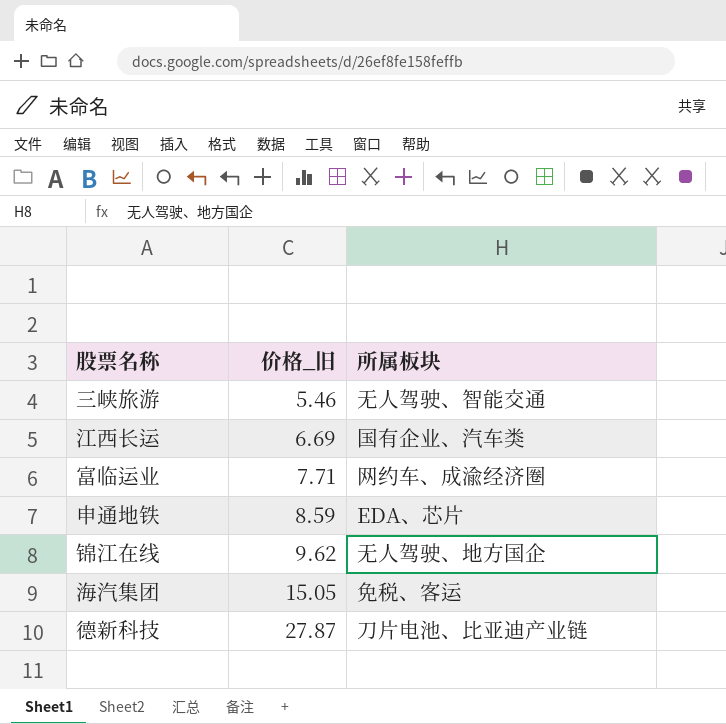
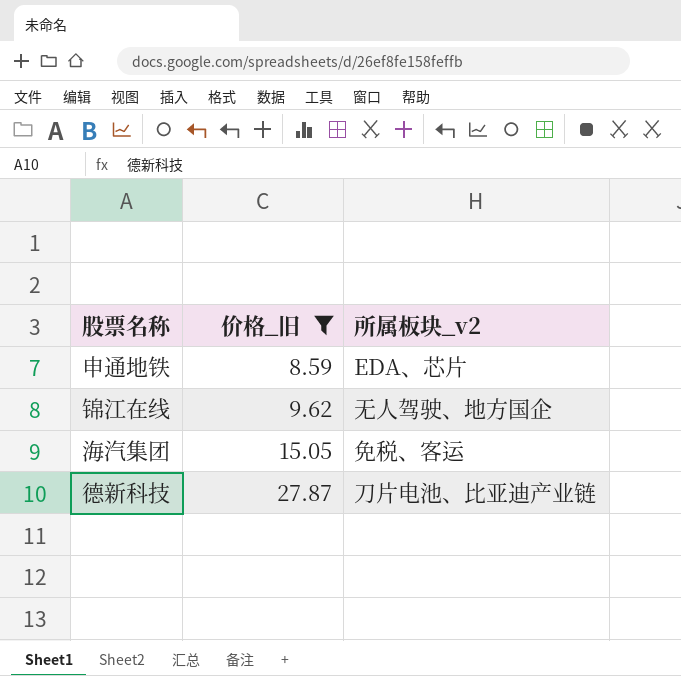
filter: none -> 价格_旧 >= 8.59
column name: 所属板块 -> 所属板块_v2

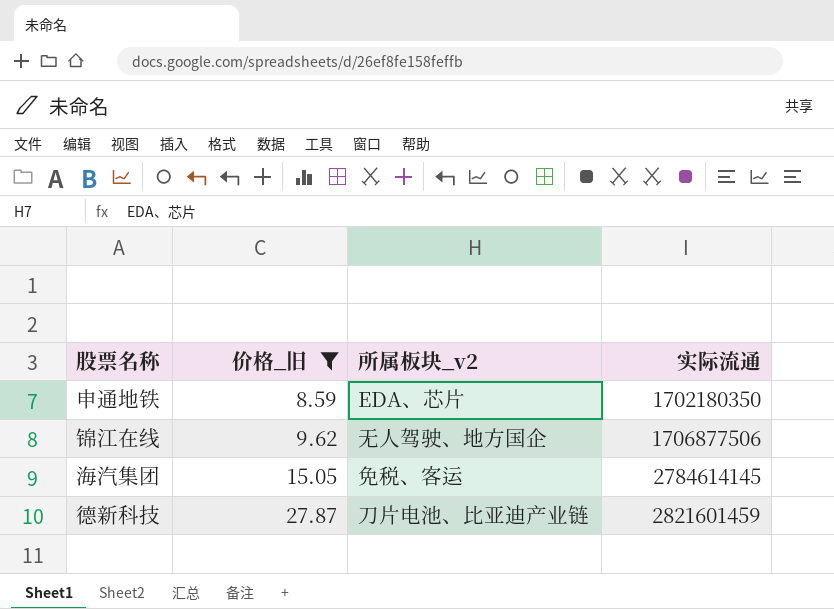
column 实际流通 | position: none -> 4

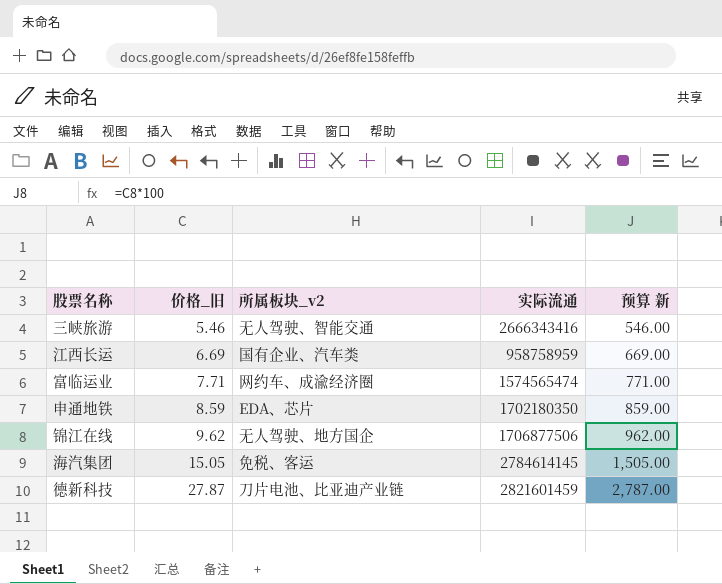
filter: 价格_旧 >= 8.59 -> none
column 预算 新 | formula: none -> [价格_旧] * 100

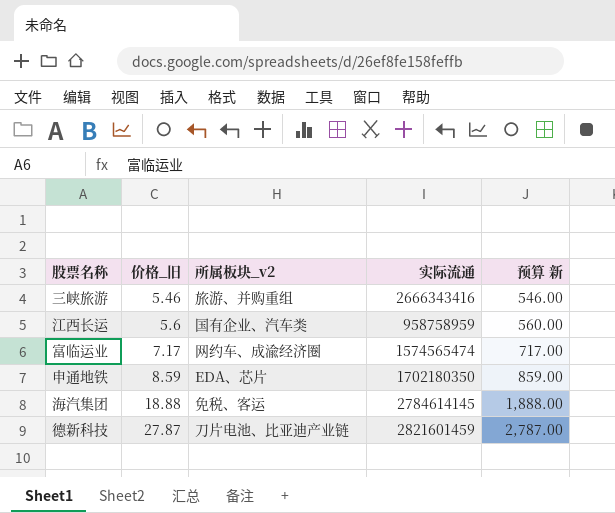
row 锦江在线: 9.62 | 无人驾驶、地方国企 | 1706877506 | 962.00 -> none
三峡旅游 | 所属板块_v2: 无人驾驶、智能交通 -> 旅游、并购重组
江西长运 | 价格_旧: 6.69 -> 5.6
江西长运 | 预算 新: 669.00 -> 560.00
富临运业 | 价格_旧: 7.71 -> 7.17
富临运业 | 预算 新: 771.00 -> 717.00
海汽集团 | 价格_旧: 15.05 -> 18.88
海汽集团 | 预算 新: 1,505.00 -> 1,888.00

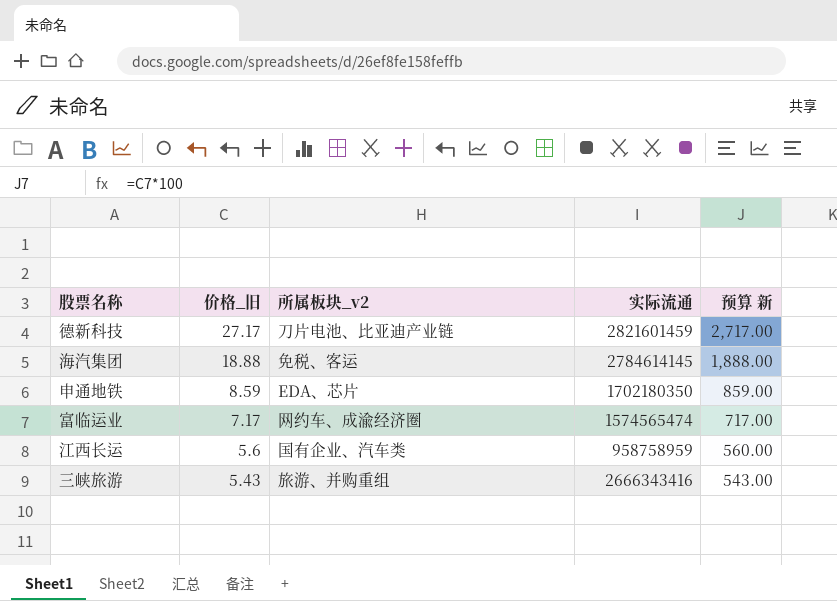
row order: 价格_旧 ascending -> 价格_旧 descending
德新科技 | 价格_旧: 27.87 -> 27.17
德新科技 | 预算 新: 2,787.00 -> 2,717.00
三峡旅游 | 价格_旧: 5.46 -> 5.43
三峡旅游 | 预算 新: 546.00 -> 543.00

